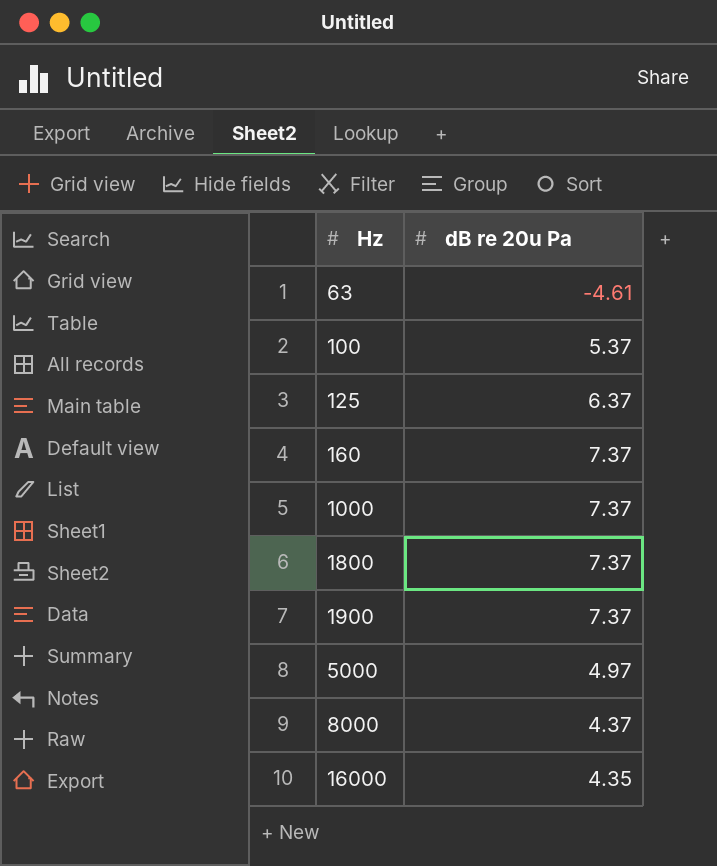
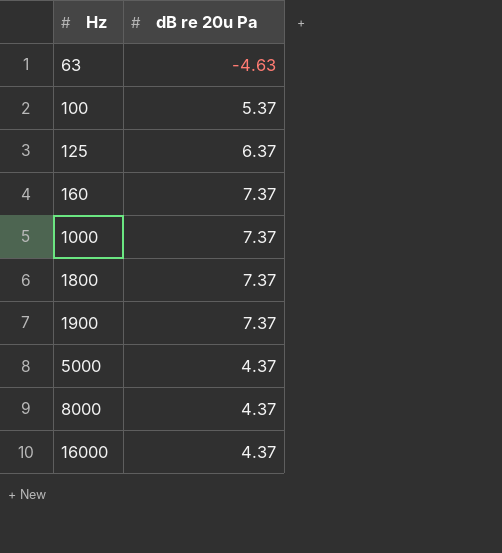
63 | dB re 20u Pa: -4.61 -> -4.63
5000 | dB re 20u Pa: 4.97 -> 4.37
16000 | dB re 20u Pa: 4.35 -> 4.37

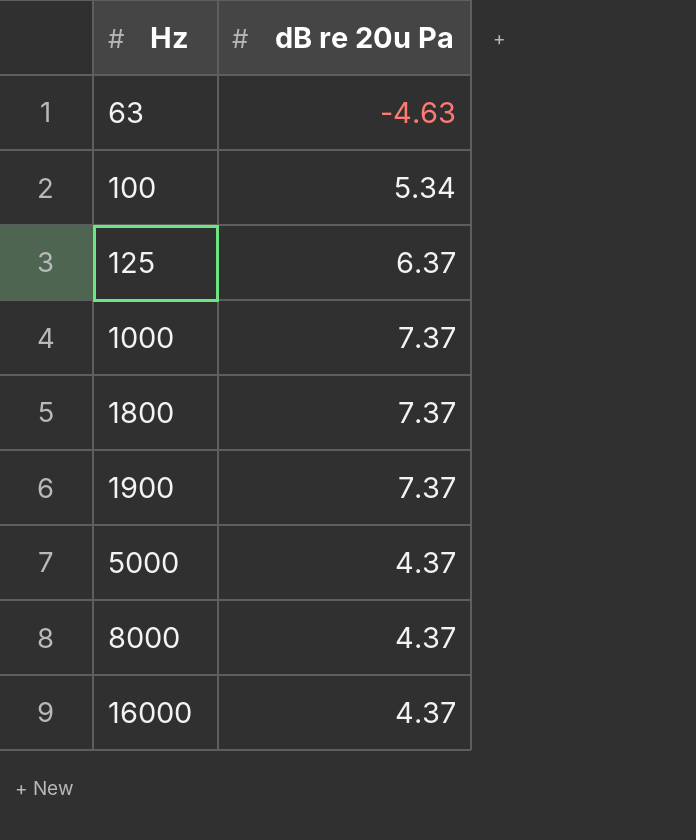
row 160: 7.37 -> none
100 | dB re 20u Pa: 5.37 -> 5.34

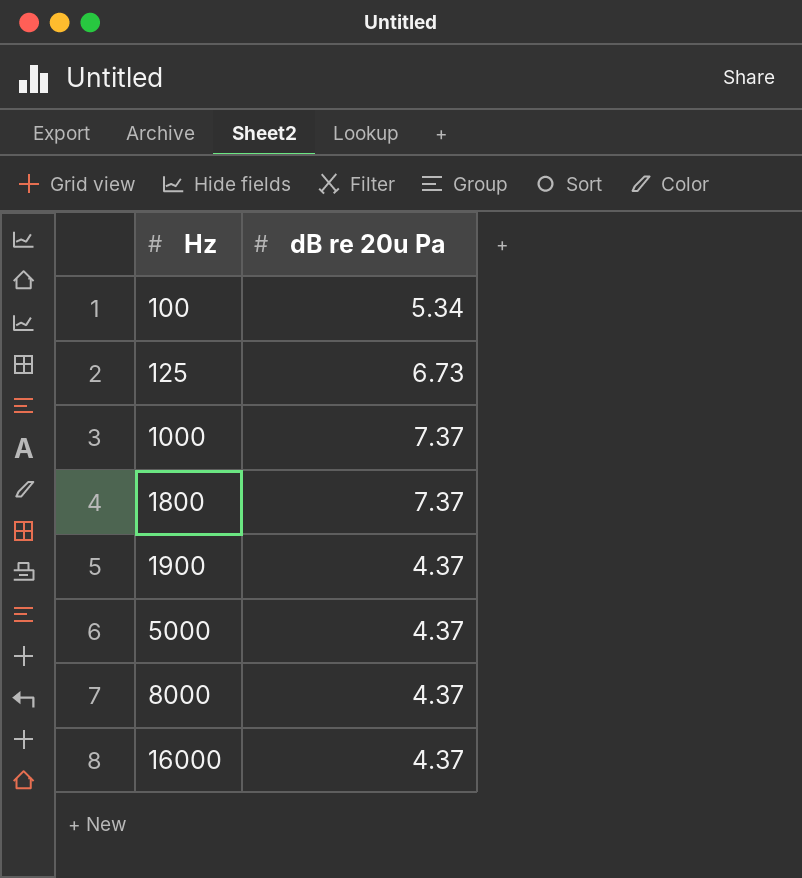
row 63: -4.63 -> none
125 | dB re 20u Pa: 6.37 -> 6.73
1900 | dB re 20u Pa: 7.37 -> 4.37

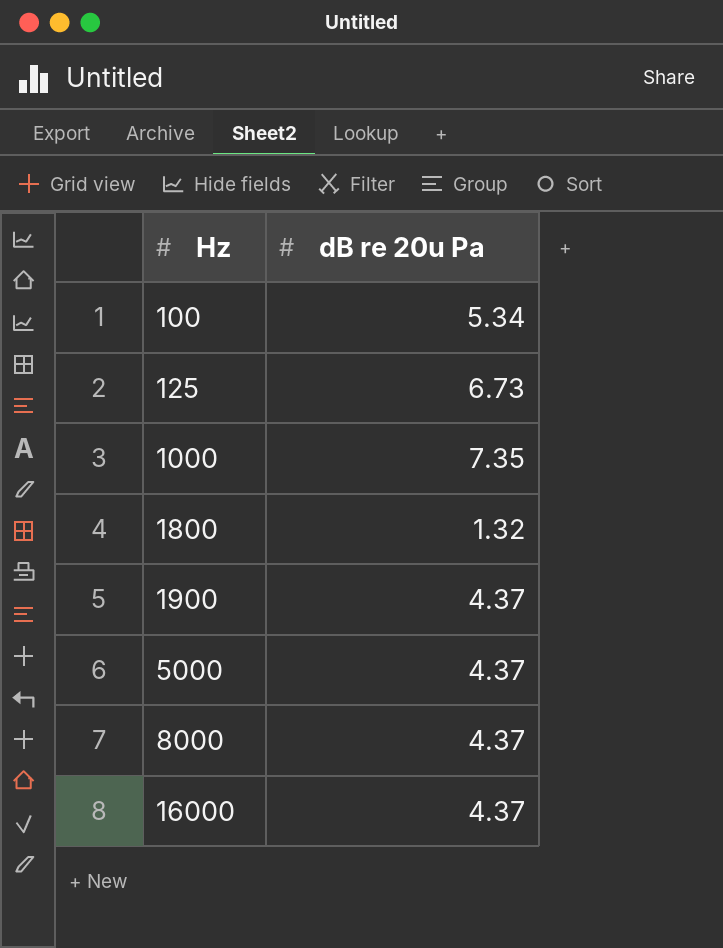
1000 | dB re 20u Pa: 7.37 -> 7.35
1800 | dB re 20u Pa: 7.37 -> 1.32

